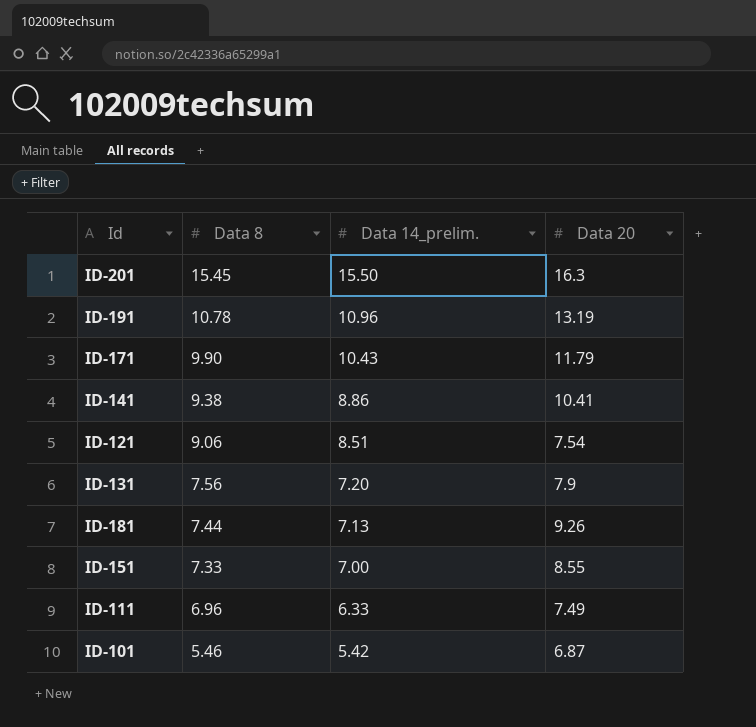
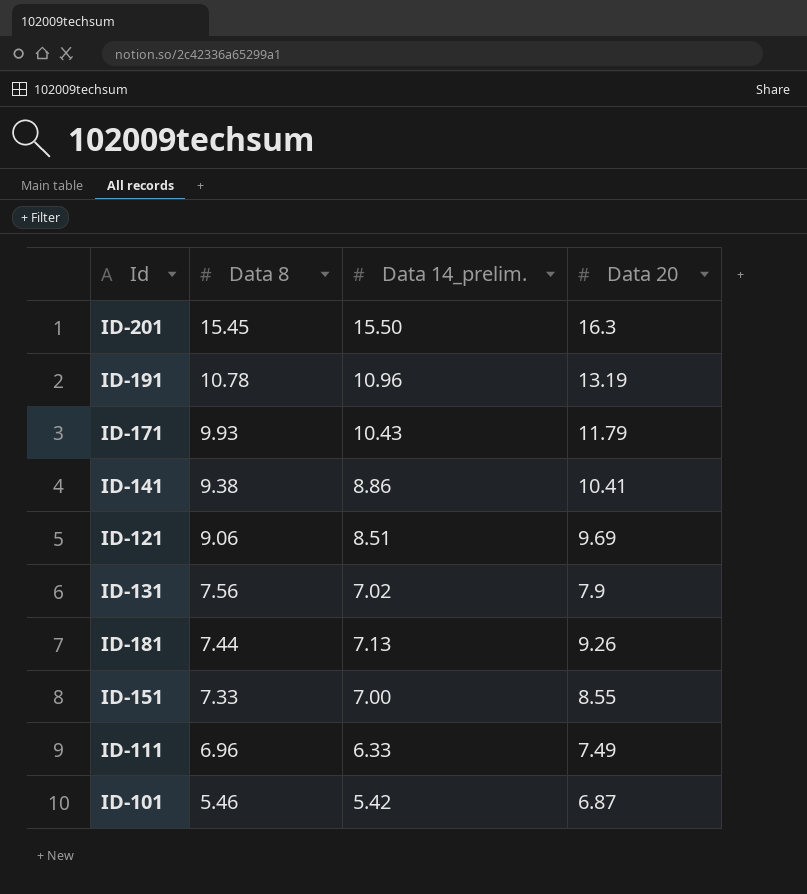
ID-171 | Data 8: 9.90 -> 9.93
ID-121 | Data 20: 7.54 -> 9.69
ID-131 | Data 14_prelim.: 7.20 -> 7.02

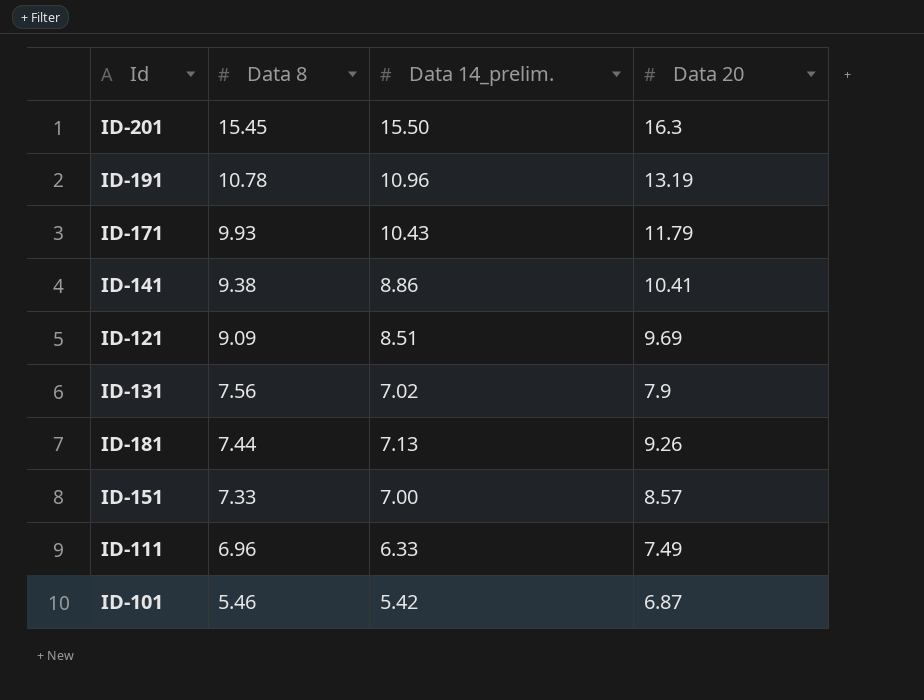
ID-121 | Data 8: 9.06 -> 9.09
ID-151 | Data 20: 8.55 -> 8.57

